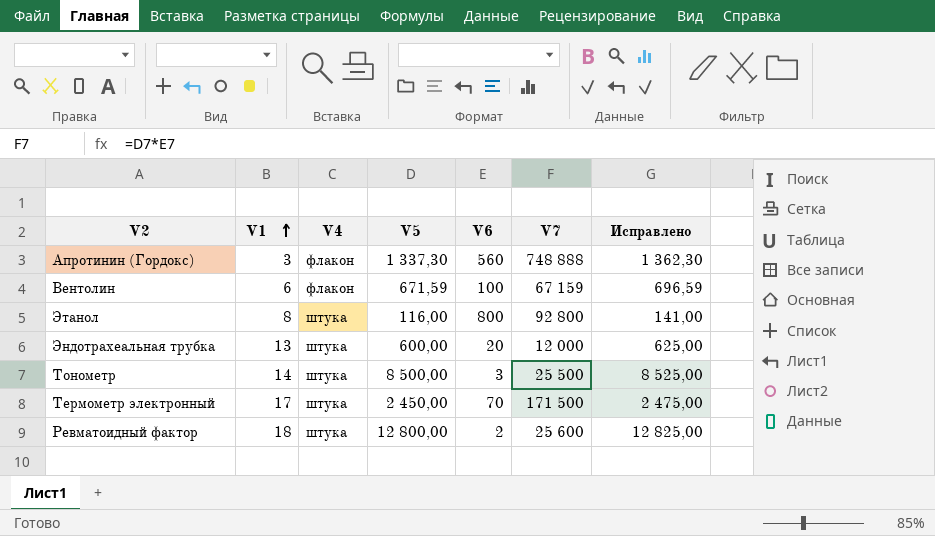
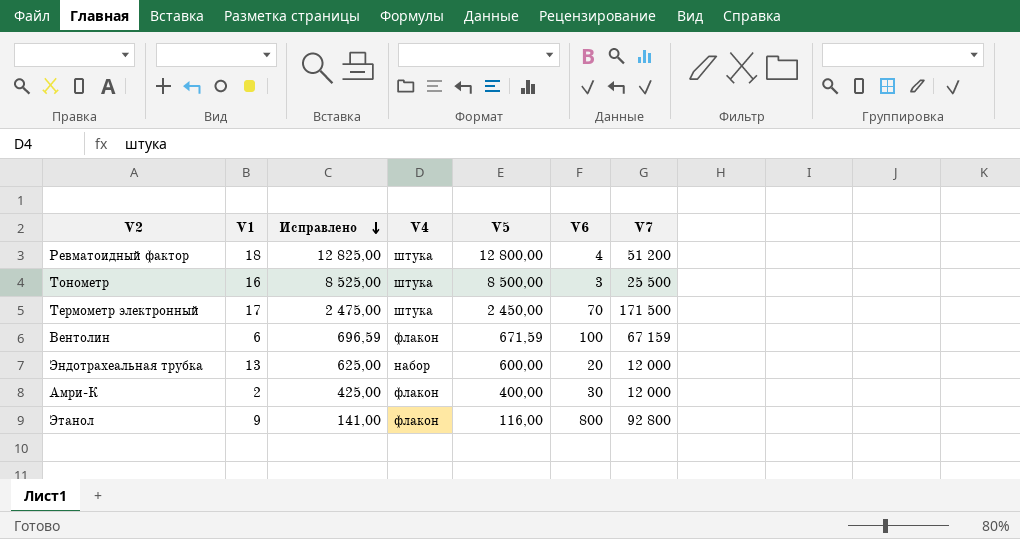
row order: V1 ascending -> Исправлено descending
column Исправлено | position: 7 -> 3
row Апротинин (Гордокс): 3 | флакон | 1 337,30 | 560 | 748 888 | 1 362,30 -> none
Ревматоидный фактор | V6: 2 -> 4
Ревматоидный фактор | V7: 25 600 -> 51 200
Тонометр | V1: 14 -> 16
Эндотрахеальная трубка | V4: штука -> набор
row Амри-К: none -> 2 | 425,00 | флакон | 400,00 | 30 | 12 000
Этанол | V1: 8 -> 9
Этанол | V4: штука -> флакон

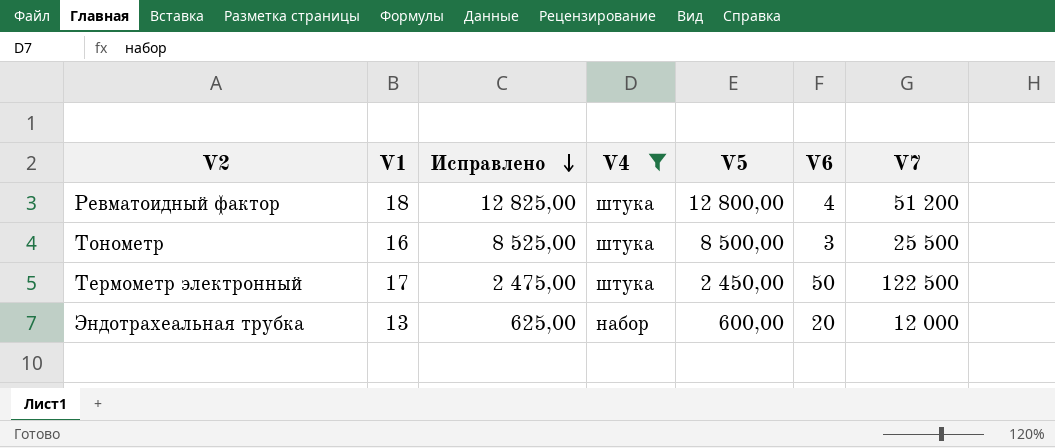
filter: none -> V4 != флакон
Термометр электронный | V6: 70 -> 50
Термометр электронный | V7: 171 500 -> 122 500

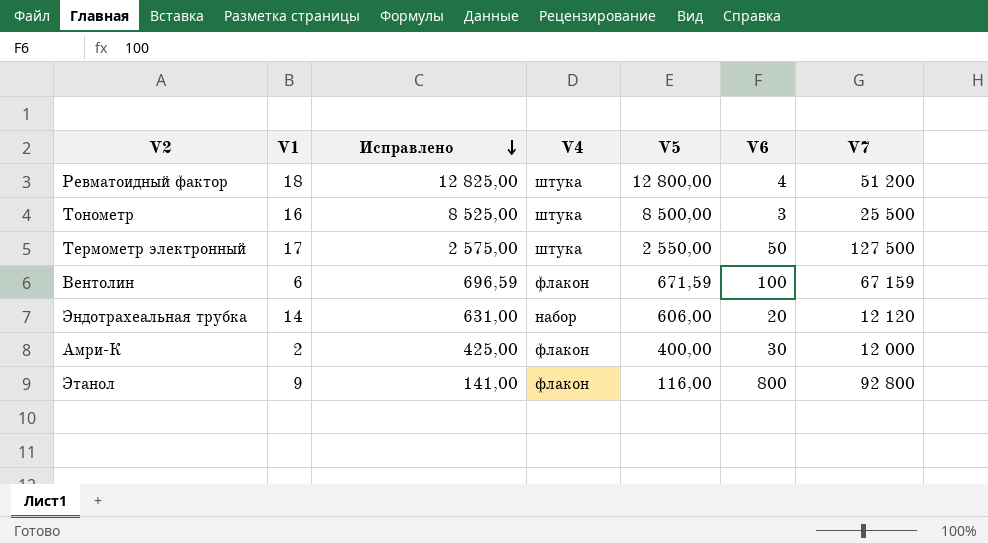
filter: V4 != флакон -> none
Термометр электронный | Исправлено: 2 475,00 -> 2 575,00
Термометр электронный | V5: 2 450,00 -> 2 550,00
Термометр электронный | V7: 122 500 -> 127 500
Эндотрахеальная трубка | V1: 13 -> 14
Эндотрахеальная трубка | Исправлено: 625,00 -> 631,00
Эндотрахеальная трубка | V5: 600,00 -> 606,00
Эндотрахеальная трубка | V7: 12 000 -> 12 120

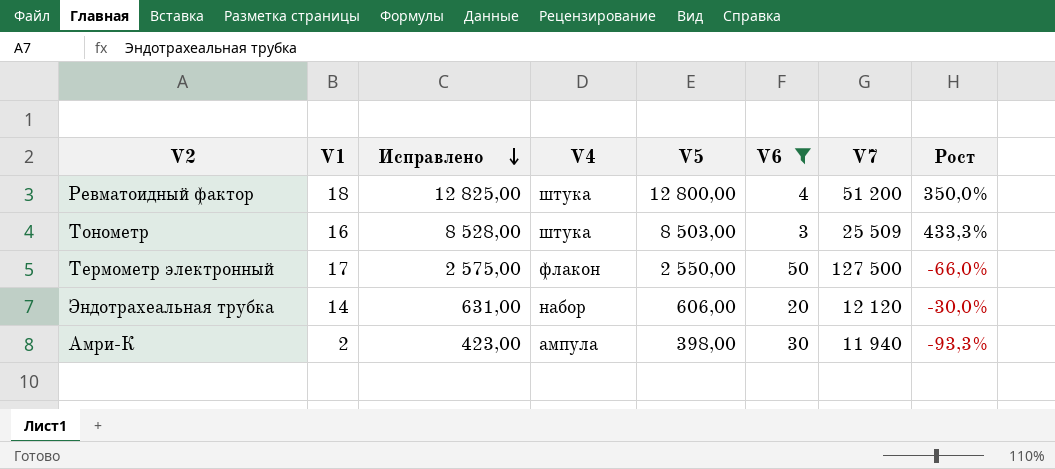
filter: none -> V6 <= 50
column Рост | formula: none -> ([V1] - [V6]) / [V6]
Тонометр | Исправлено: 8 525,00 -> 8 528,00
Тонометр | V5: 8 500,00 -> 8 503,00
Тонометр | V7: 25 500 -> 25 509
Термометр электронный | V4: штука -> флакон
Амри-К | Исправлено: 425,00 -> 423,00
Амри-К | V4: флакон -> ампула
Амри-К | V5: 400,00 -> 398,00
Амри-К | V7: 12 000 -> 11 940

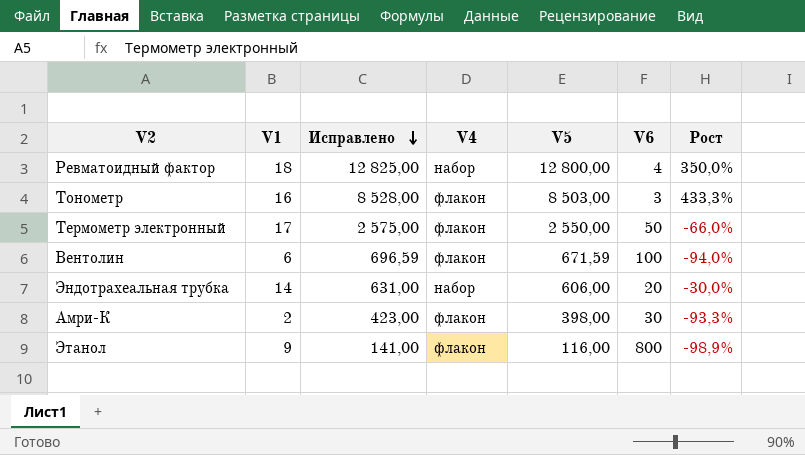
filter: V6 <= 50 -> none
column V7 | formula: [V5] * [V6] -> none
Ревматоидный фактор | V4: штука -> набор
Тонометр | V4: штука -> флакон
Амри-К | V4: ампула -> флакон

